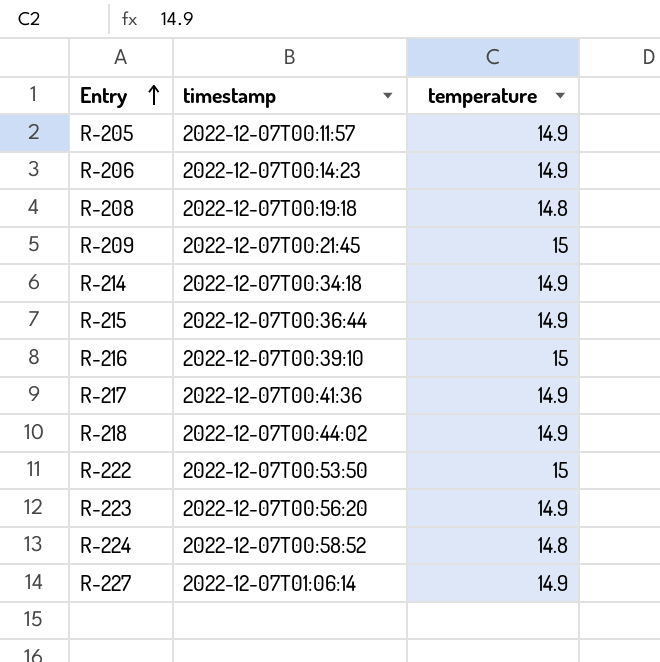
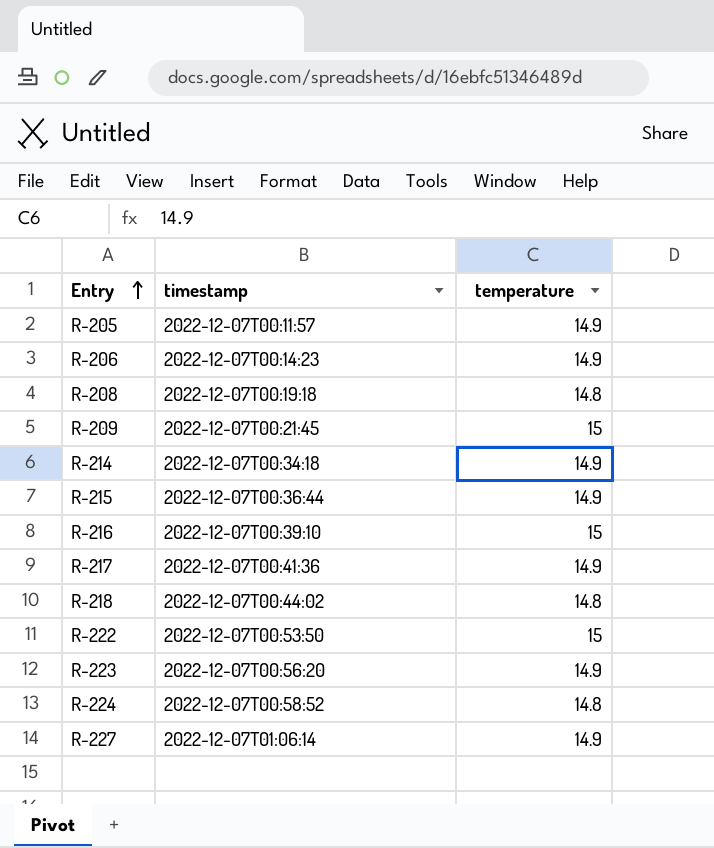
R-218 | temperature: 14.9 -> 14.8

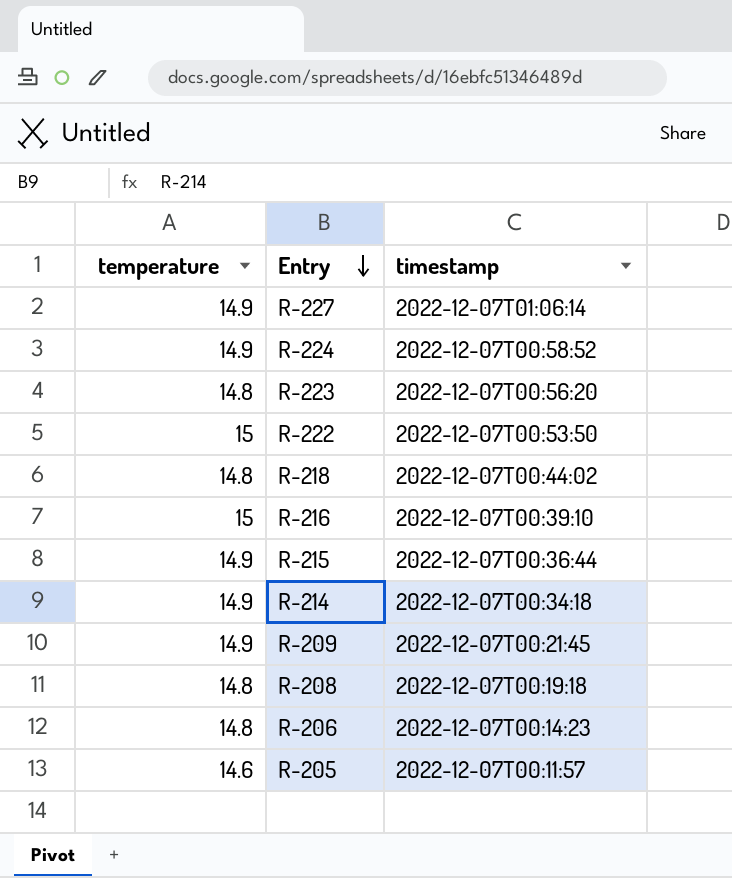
row order: Entry ascending -> Entry descending
column temperature | position: 3 -> 1
row R-217: 2022-12-07T00:41:36 | 14.9 -> none
R-224 | temperature: 14.8 -> 14.9
R-223 | temperature: 14.9 -> 14.8
R-209 | temperature: 15 -> 14.9
R-206 | temperature: 14.9 -> 14.8
R-205 | temperature: 14.9 -> 14.6

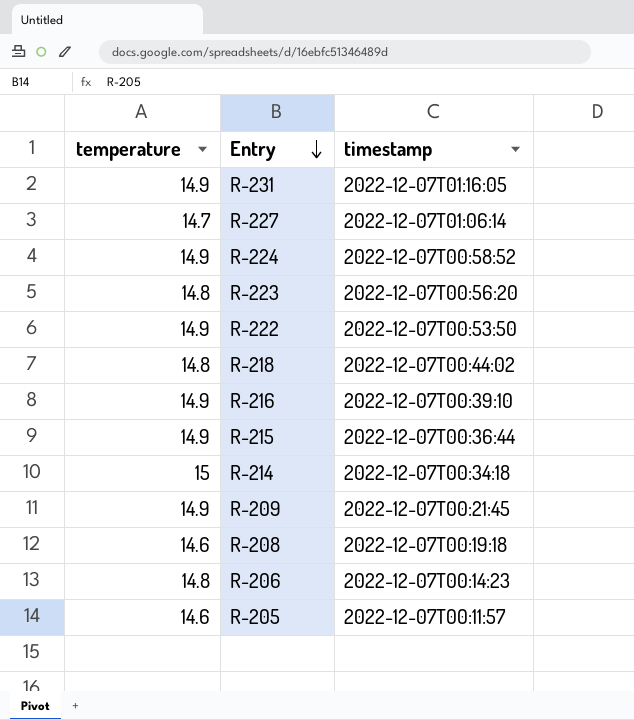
row R-231: none -> 14.9 | 2022-12-07T01:16:05
R-227 | temperature: 14.9 -> 14.7
R-222 | temperature: 15 -> 14.9
R-216 | temperature: 15 -> 14.9
R-214 | temperature: 14.9 -> 15
R-208 | temperature: 14.8 -> 14.6

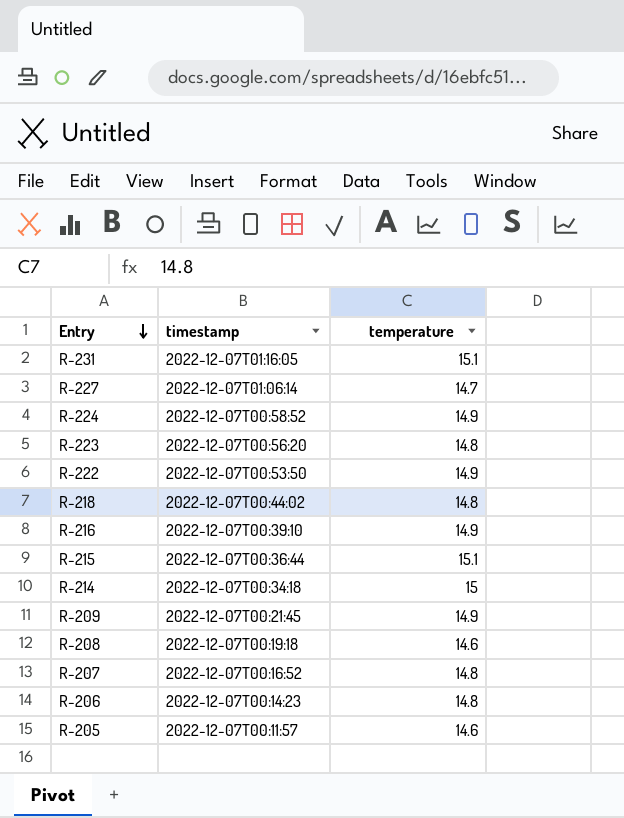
column temperature | position: 1 -> 3
R-231 | temperature: 14.9 -> 15.1
R-215 | temperature: 14.9 -> 15.1
row R-207: none -> 2022-12-07T00:16:52 | 14.8

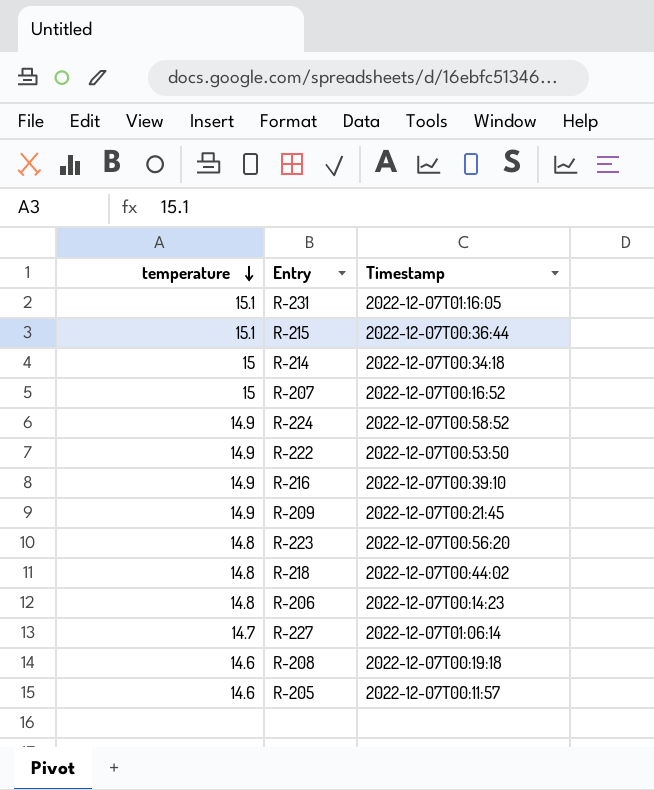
row order: Entry descending -> temperature descending
column temperature | position: 3 -> 1
column name: timestamp -> Timestamp
R-207 | temperature: 14.8 -> 15

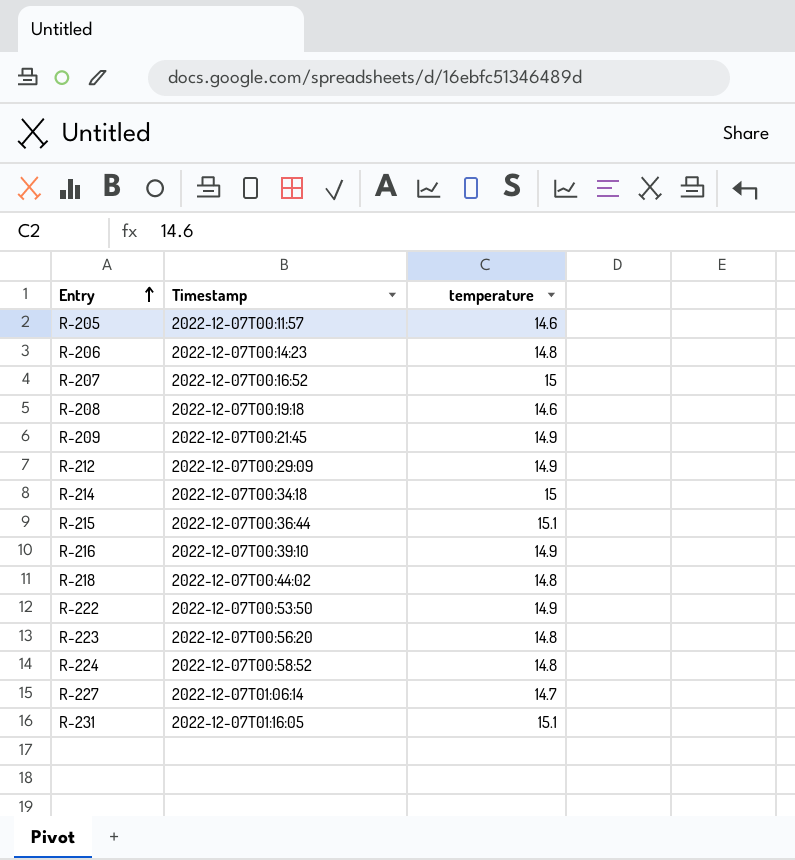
row order: temperature descending -> Entry ascending
column temperature | position: 1 -> 3
row R-212: none -> 2022-12-07T00:29:09 | 14.9
R-224 | temperature: 14.9 -> 14.8

